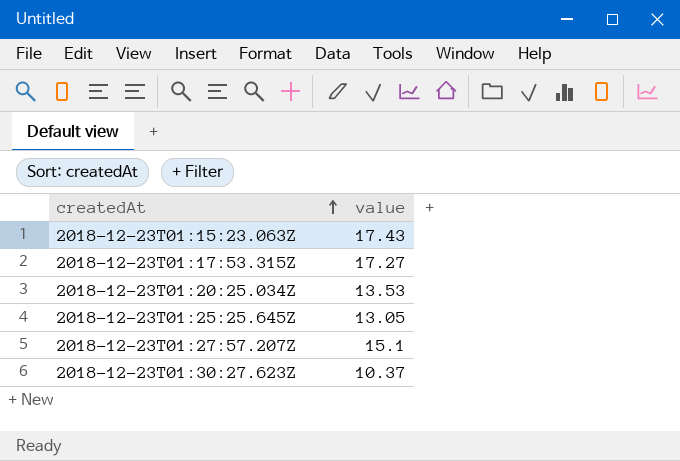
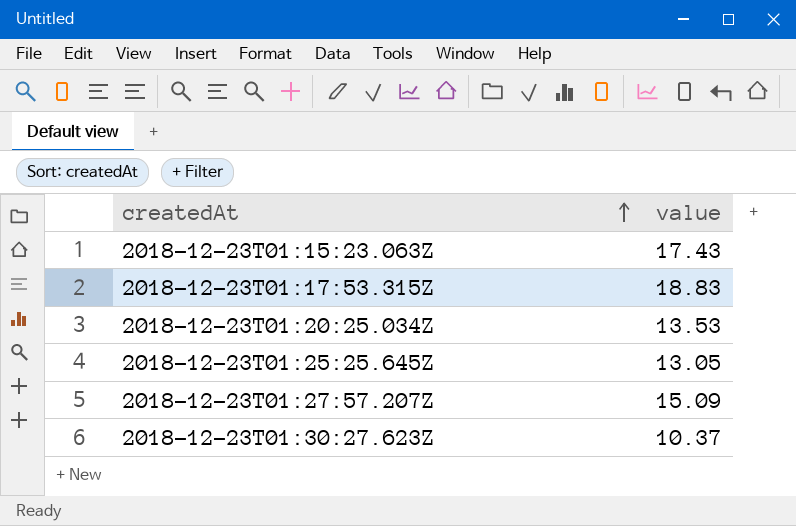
2018-12-23T01:17:53.315Z | value: 17.27 -> 18.83
2018-12-23T01:27:57.207Z | value: 15.1 -> 15.09

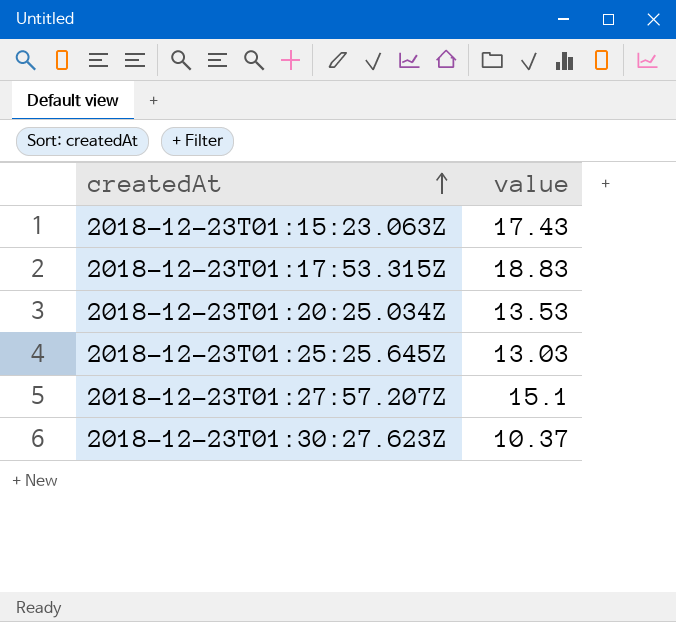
2018-12-23T01:25:25.645Z | value: 13.05 -> 13.03
2018-12-23T01:27:57.207Z | value: 15.09 -> 15.1

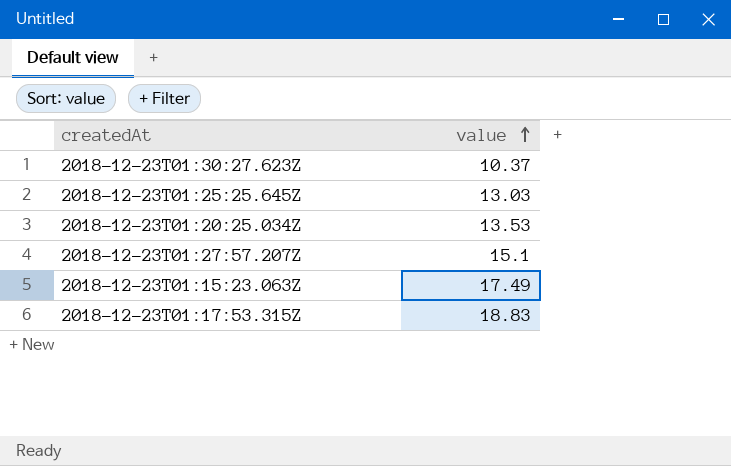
row order: createdAt ascending -> value ascending
2018-12-23T01:15:23.063Z | value: 17.43 -> 17.49

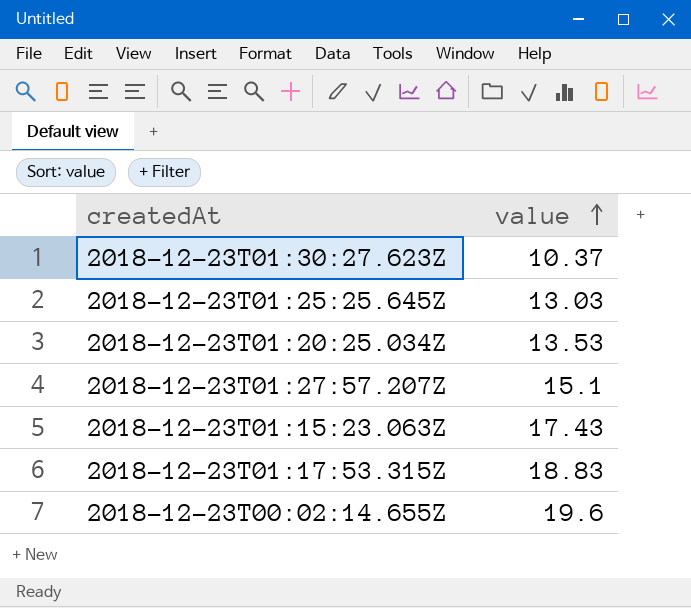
2018-12-23T01:15:23.063Z | value: 17.49 -> 17.43
row 2018-12-23T00:02:14.655Z: none -> 19.6

